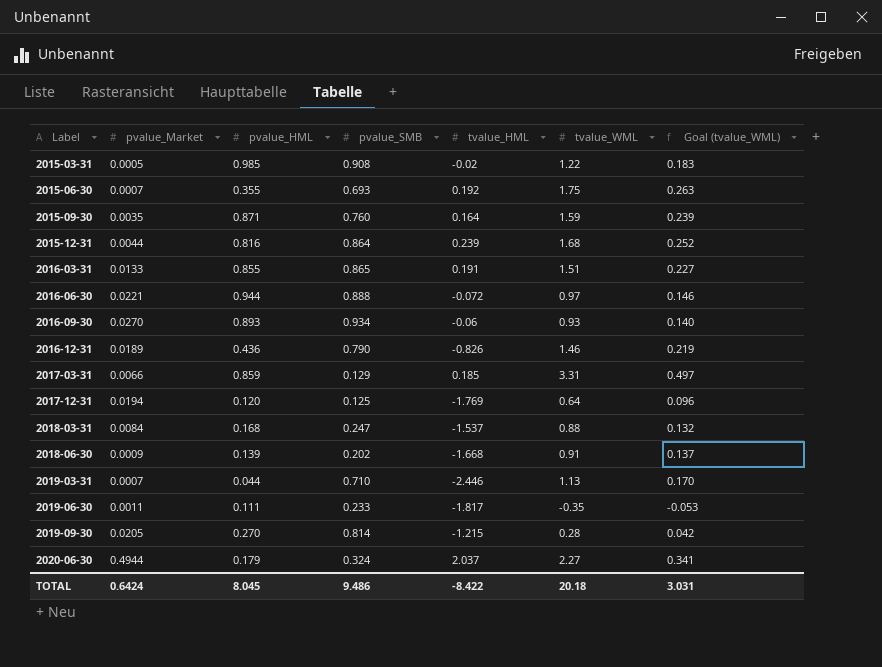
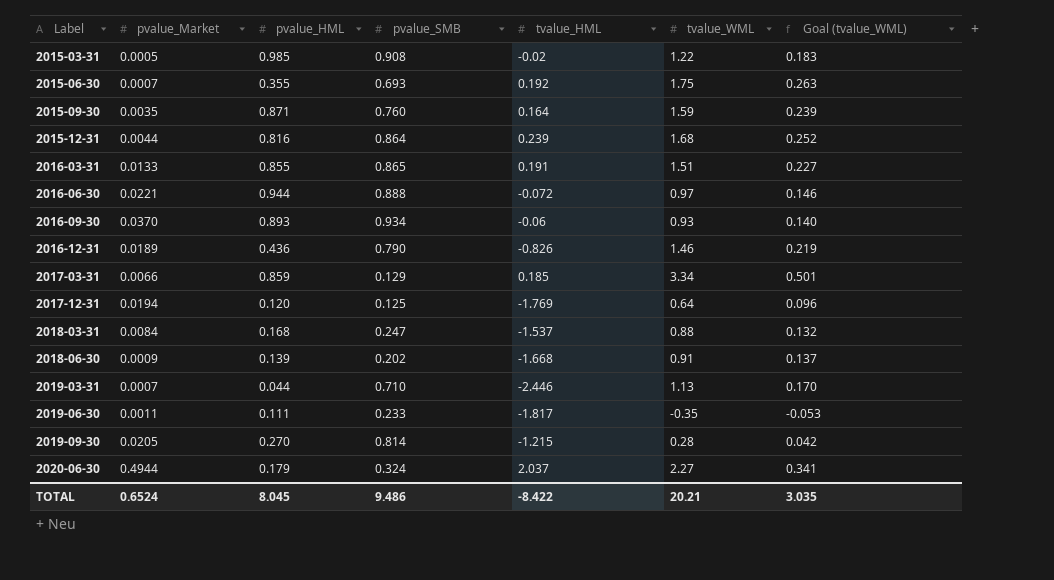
2016-09-30 | pvalue_Market: 0.0270 -> 0.0370
2017-03-31 | tvalue_WML: 3.31 -> 3.34
2017-03-31 | Goal (tvalue_WML): 0.497 -> 0.501
TOTAL | pvalue_Market: 0.6424 -> 0.6524
TOTAL | tvalue_WML: 20.18 -> 20.21
TOTAL | Goal (tvalue_WML): 3.031 -> 3.035

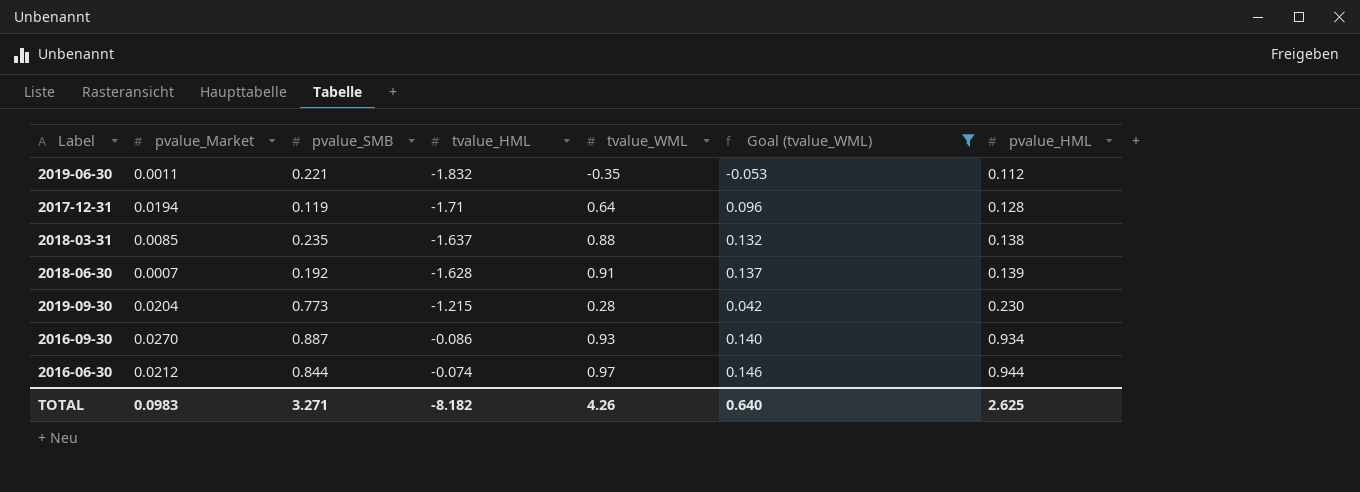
filter: none -> Goal (tvalue_WML) <= 0.146
row order: Label ascending -> tvalue_HML ascending
column pvalue_HML | position: 3 -> 7
2019-06-30 | pvalue_SMB: 0.233 -> 0.221
2019-06-30 | tvalue_HML: -1.817 -> -1.832
2019-06-30 | pvalue_HML: 0.111 -> 0.112
2017-12-31 | pvalue_SMB: 0.125 -> 0.119
2017-12-31 | tvalue_HML: -1.769 -> -1.71
2017-12-31 | pvalue_HML: 0.120 -> 0.128
2018-03-31 | pvalue_Market: 0.0084 -> 0.0085
2018-03-31 | pvalue_SMB: 0.247 -> 0.235
2018-03-31 | tvalue_HML: -1.537 -> -1.637
2018-03-31 | pvalue_HML: 0.168 -> 0.138
2018-06-30 | pvalue_Market: 0.0009 -> 0.0007
2018-06-30 | pvalue_SMB: 0.202 -> 0.192
2018-06-30 | tvalue_HML: -1.668 -> -1.628
2019-09-30 | pvalue_Market: 0.0205 -> 0.0204
2019-09-30 | pvalue_SMB: 0.814 -> 0.773
2019-09-30 | pvalue_HML: 0.270 -> 0.230
2016-09-30 | pvalue_Market: 0.0370 -> 0.0270
2016-09-30 | pvalue_SMB: 0.934 -> 0.887
2016-09-30 | tvalue_HML: -0.06 -> -0.086
2016-09-30 | pvalue_HML: 0.893 -> 0.934
2016-06-30 | pvalue_Market: 0.0221 -> 0.0212
2016-06-30 | pvalue_SMB: 0.888 -> 0.844
2016-06-30 | tvalue_HML: -0.072 -> -0.074
TOTAL | pvalue_Market: 0.6524 -> 0.0983
TOTAL | pvalue_SMB: 9.486 -> 3.271
TOTAL | tvalue_HML: -8.422 -> -8.182
TOTAL | tvalue_WML: 20.21 -> 4.26
TOTAL | Goal (tvalue_WML): 3.035 -> 0.640
TOTAL | pvalue_HML: 8.045 -> 2.625

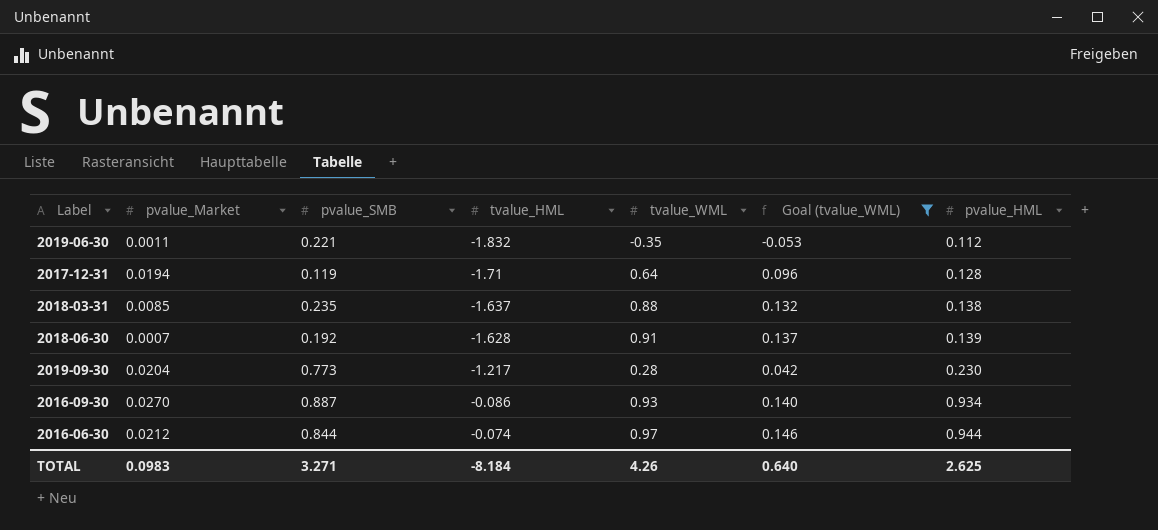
2019-09-30 | tvalue_HML: -1.215 -> -1.217
TOTAL | tvalue_HML: -8.182 -> -8.184

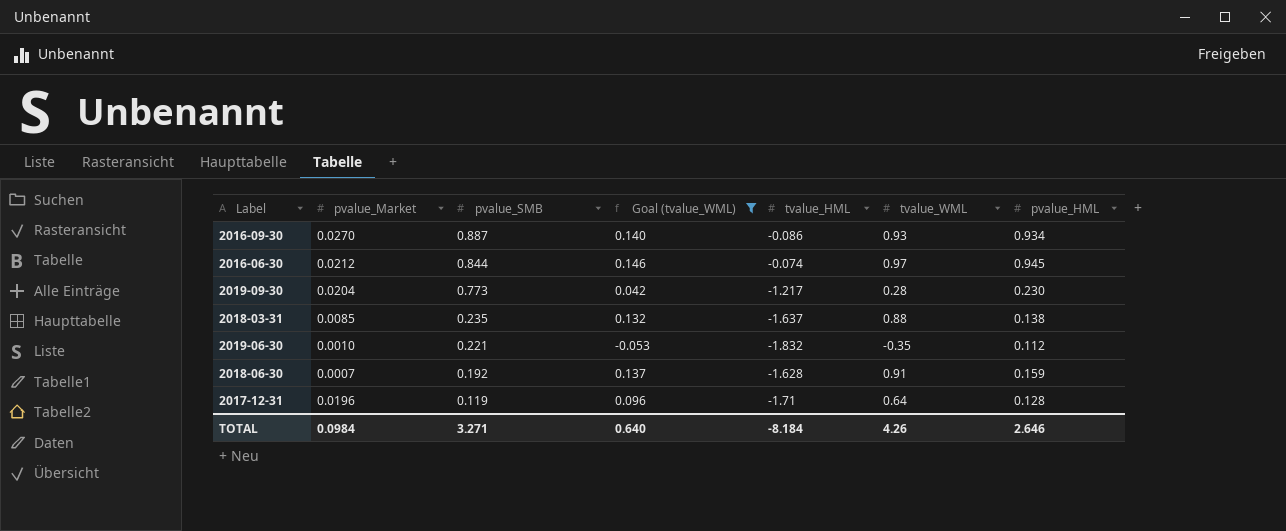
row order: tvalue_HML ascending -> pvalue_SMB descending
column Goal (tvalue_WML) | position: 6 -> 4
2016-06-30 | pvalue_HML: 0.944 -> 0.945
2019-06-30 | pvalue_Market: 0.0011 -> 0.0010
2018-06-30 | pvalue_HML: 0.139 -> 0.159
2017-12-31 | pvalue_Market: 0.0194 -> 0.0196
TOTAL | pvalue_Market: 0.0983 -> 0.0984
TOTAL | pvalue_HML: 2.625 -> 2.646

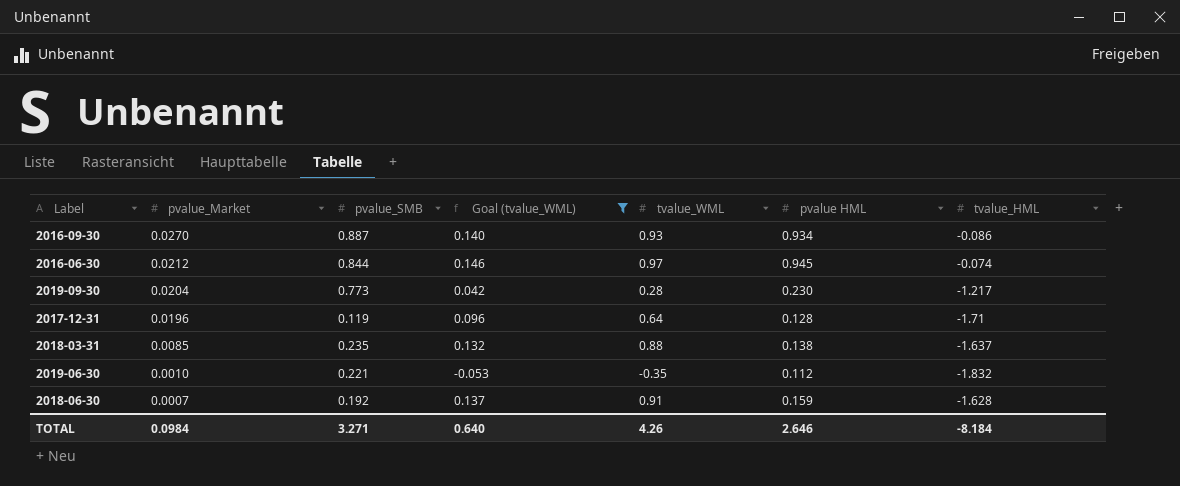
row order: pvalue_SMB descending -> pvalue_Market descending
column name: pvalue_HML -> pvalue HML
column tvalue_HML | position: 5 -> 7

